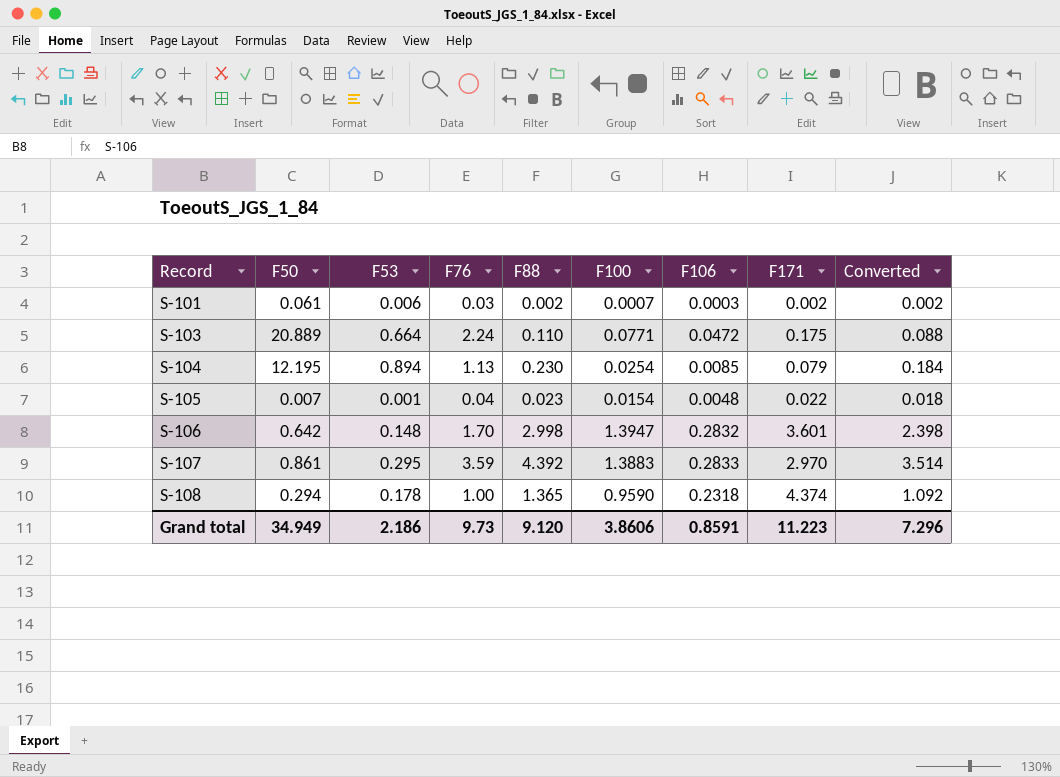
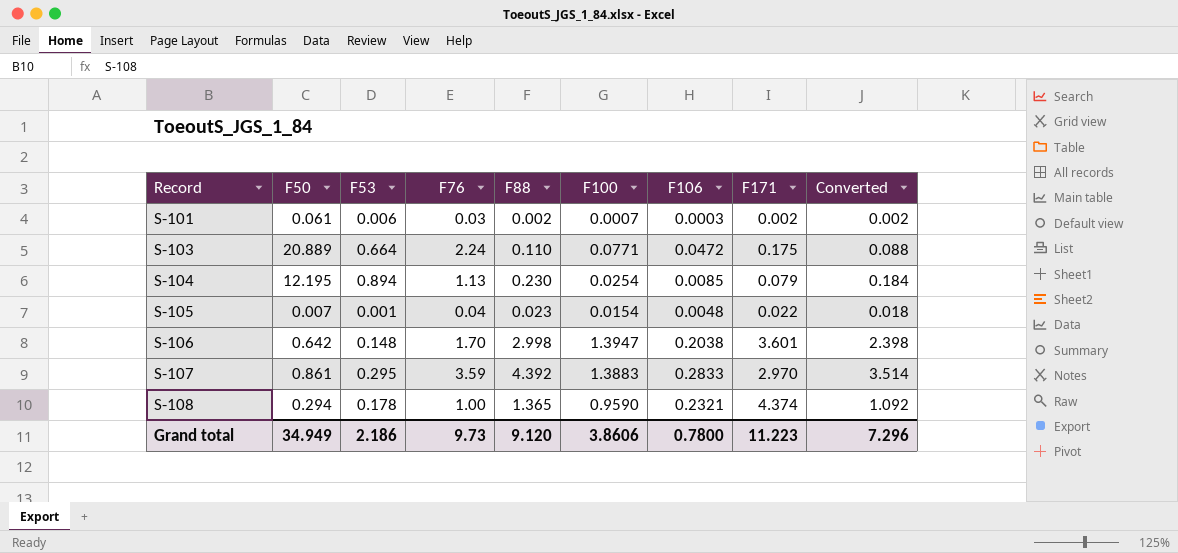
S-106 | F106: 0.2832 -> 0.2038
S-108 | F106: 0.2318 -> 0.2321
Grand total | F106: 0.8591 -> 0.7800

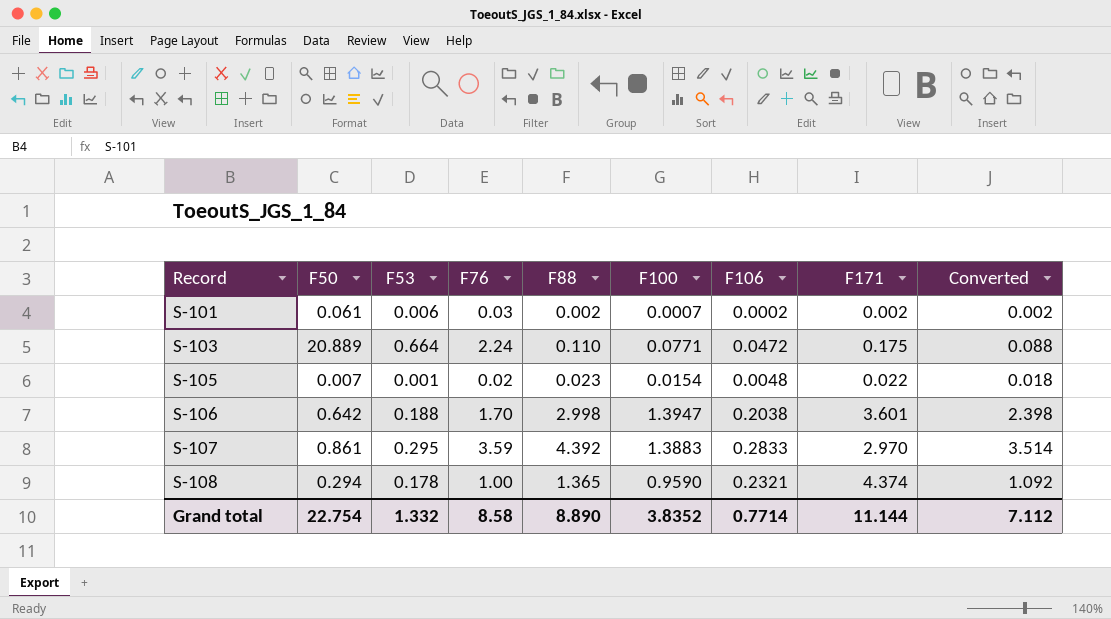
row S-104: 12.195 | 0.894 | 1.13 | 0.230 | 0.0254 | 0.0085 | 0.079 | 0.184 -> none
S-101 | F106: 0.0003 -> 0.0002
S-105 | F76: 0.04 -> 0.02
S-106 | F53: 0.148 -> 0.188
Grand total | F50: 34.949 -> 22.754
Grand total | F53: 2.186 -> 1.332
Grand total | F76: 9.73 -> 8.58
Grand total | F88: 9.120 -> 8.890
Grand total | F100: 3.8606 -> 3.8352
Grand total | F106: 0.7800 -> 0.7714
Grand total | F171: 11.223 -> 11.144
Grand total | Converted: 7.296 -> 7.112

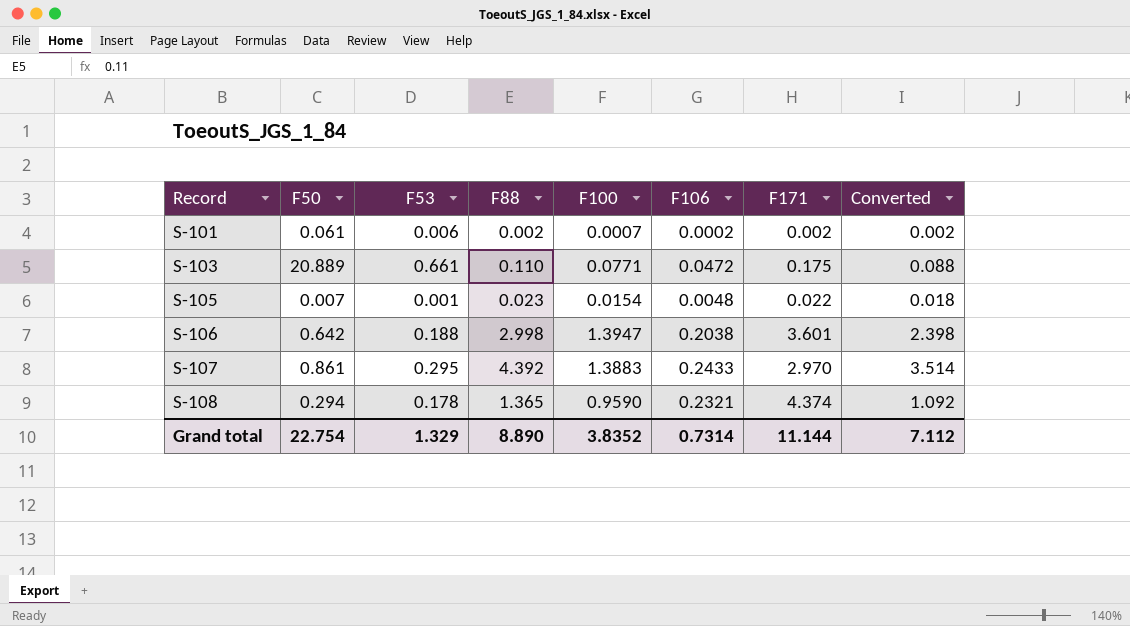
column F76 | position: 4 -> none
S-103 | F53: 0.664 -> 0.661
S-107 | F106: 0.2833 -> 0.2433
Grand total | F53: 1.332 -> 1.329
Grand total | F106: 0.7714 -> 0.7314

